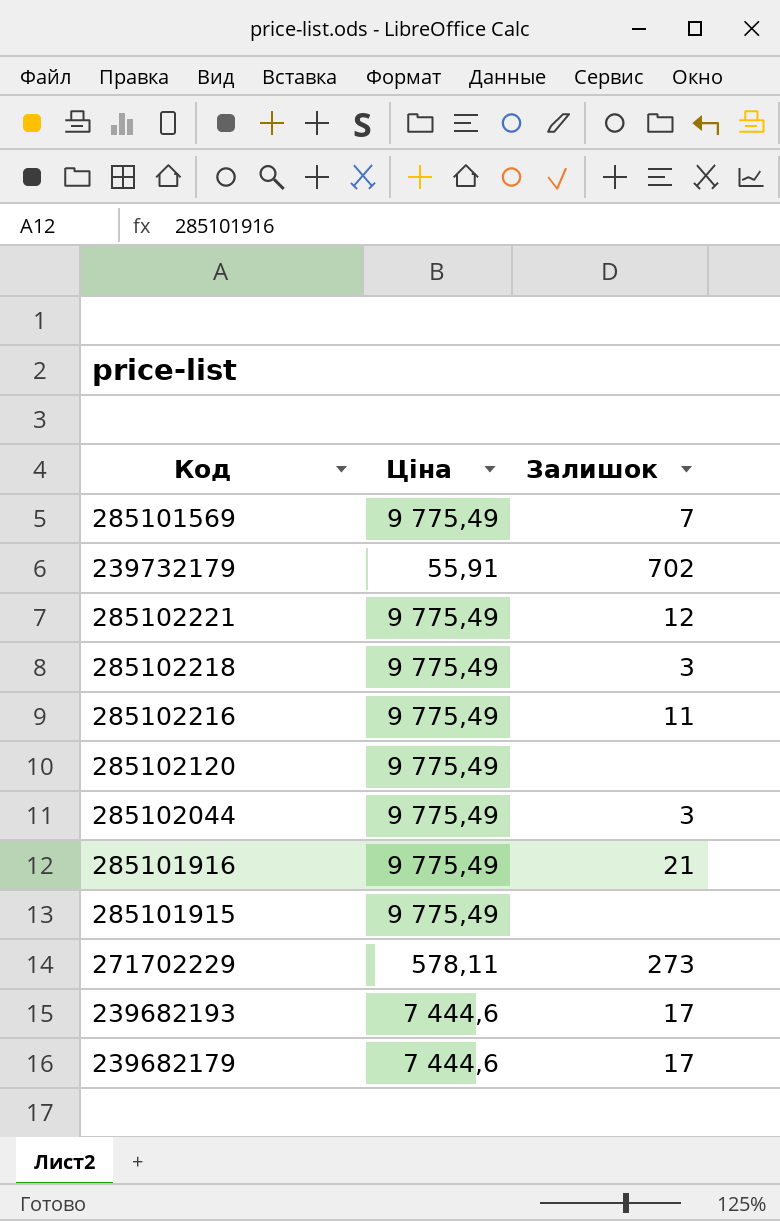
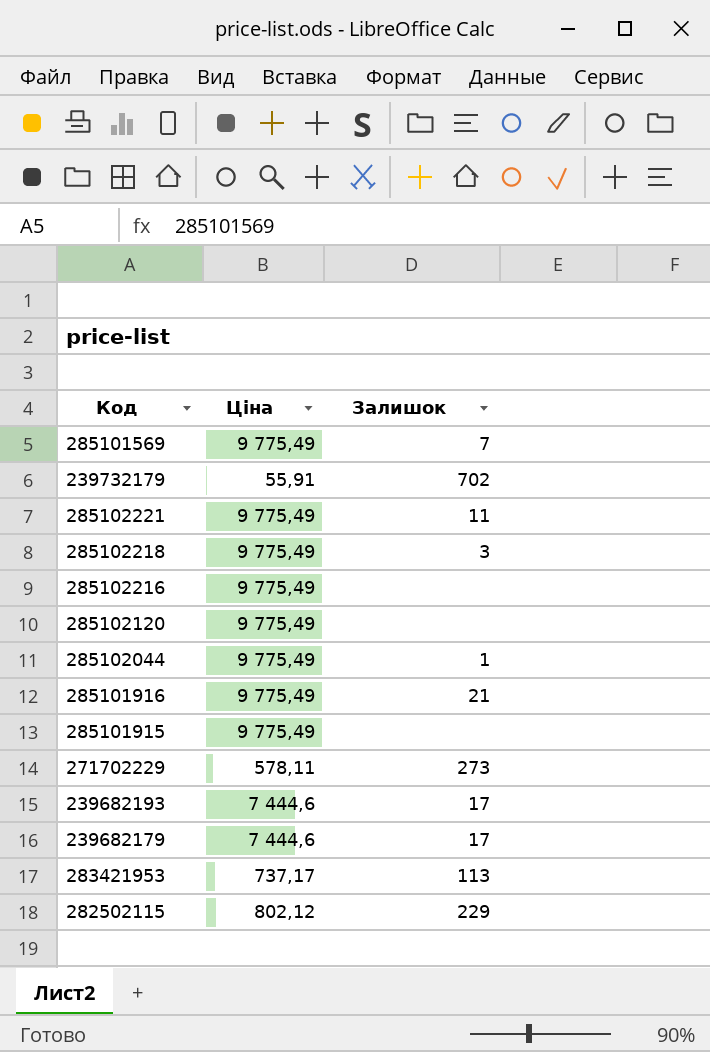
285102221 | Залишок: 12 -> 11
285102216 | Залишок: 11 -> none
285102044 | Залишок: 3 -> 1
row 283421953: none -> 737,17 | 113
row 282502115: none -> 802,12 | 229

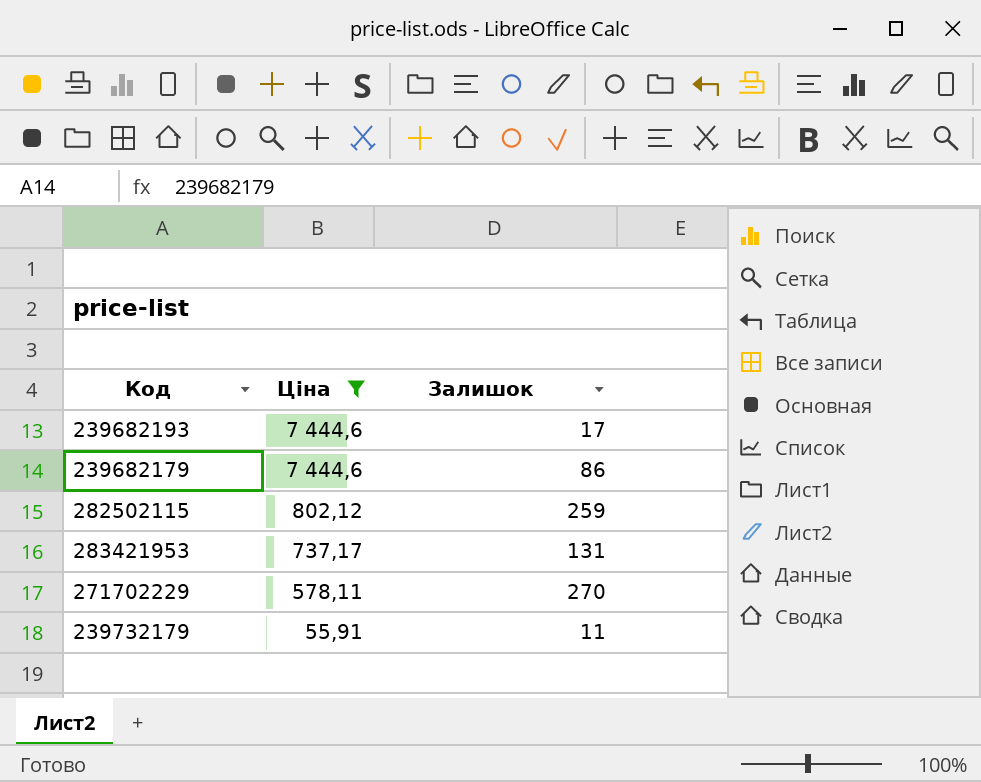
filter: none -> Ціна != 9 775,49
row order: none -> Ціна descending
239682179 | Залишок: 17 -> 86
282502115 | Залишок: 229 -> 259
283421953 | Залишок: 113 -> 131
271702229 | Залишок: 273 -> 270
239732179 | Залишок: 702 -> 11

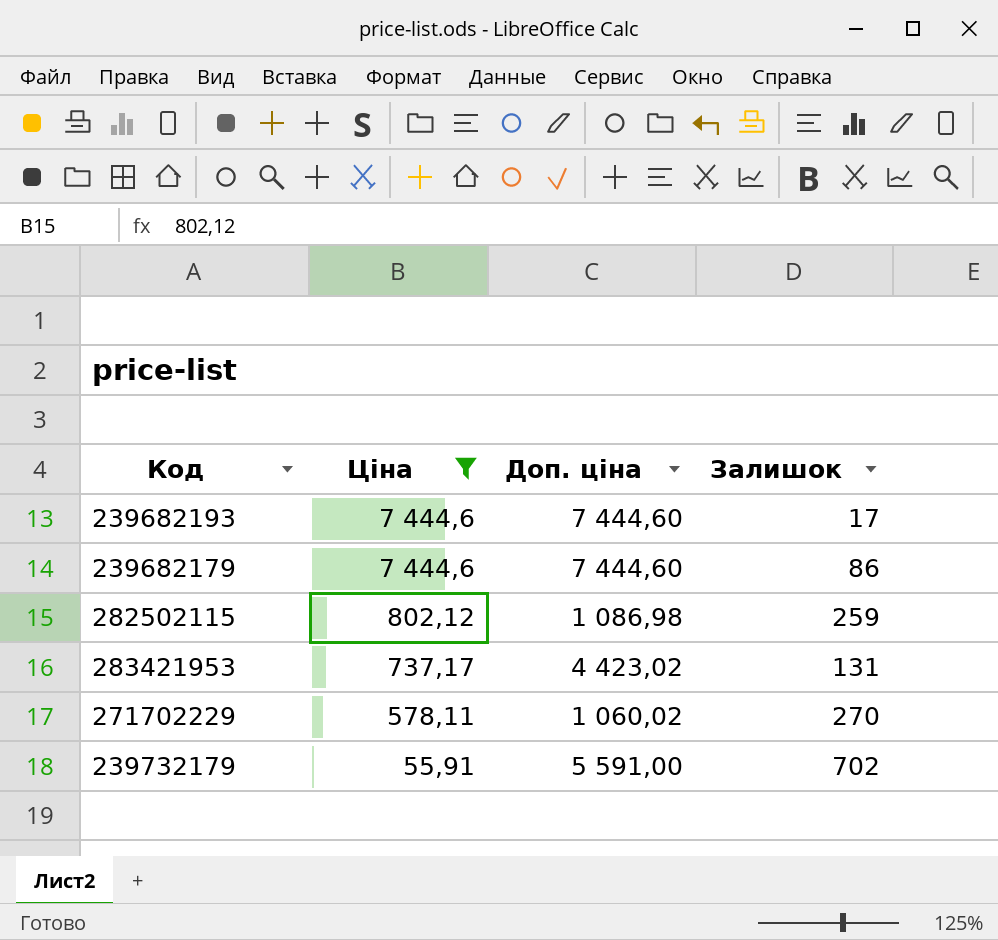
column Доп. ціна | position: none -> 3
239732179 | Залишок: 11 -> 702

